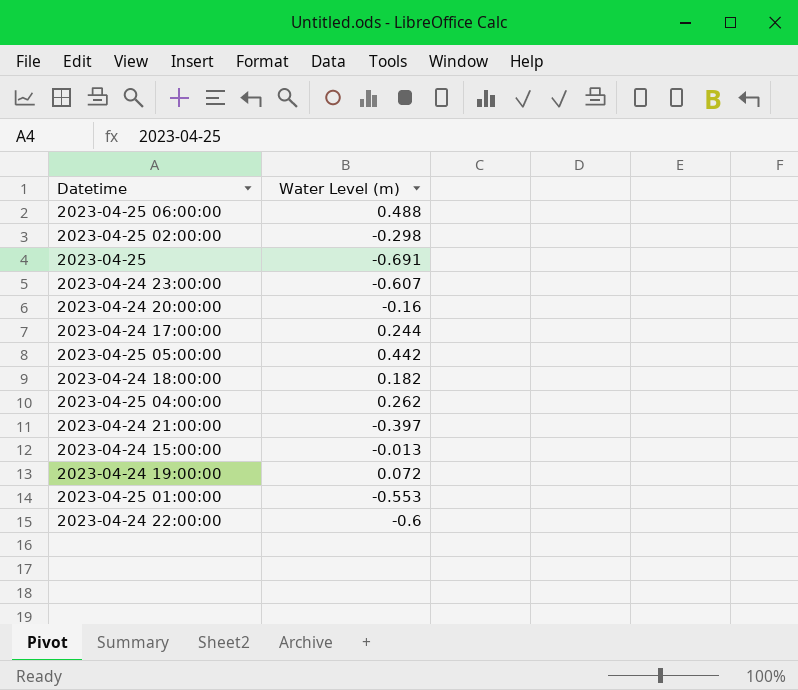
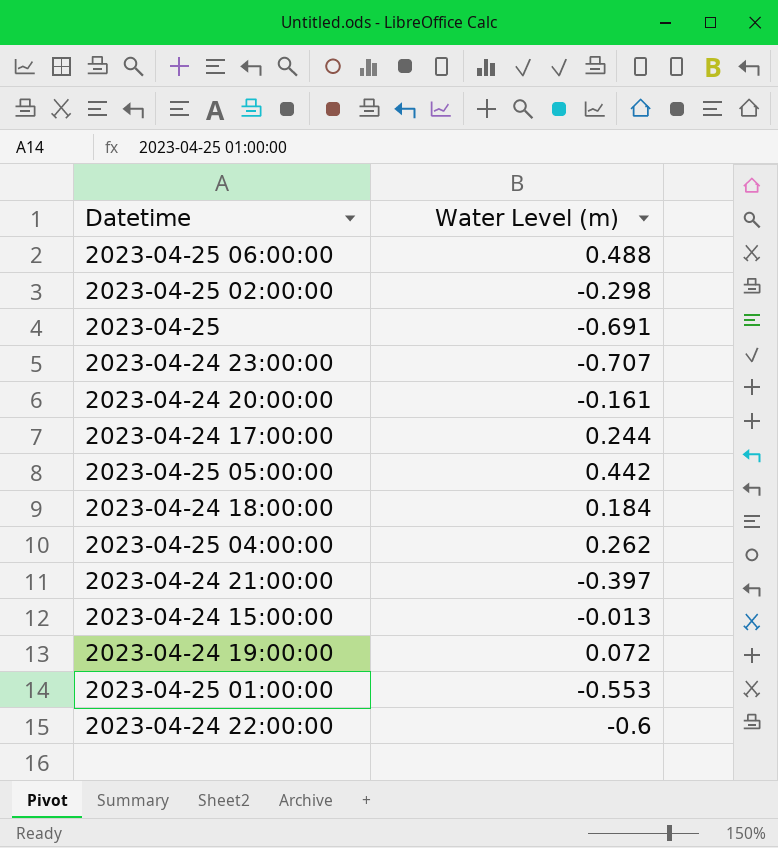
2023-04-24 23:00:00 | Water Level (m): -0.607 -> -0.707
2023-04-24 20:00:00 | Water Level (m): -0.16 -> -0.161
2023-04-24 18:00:00 | Water Level (m): 0.182 -> 0.184

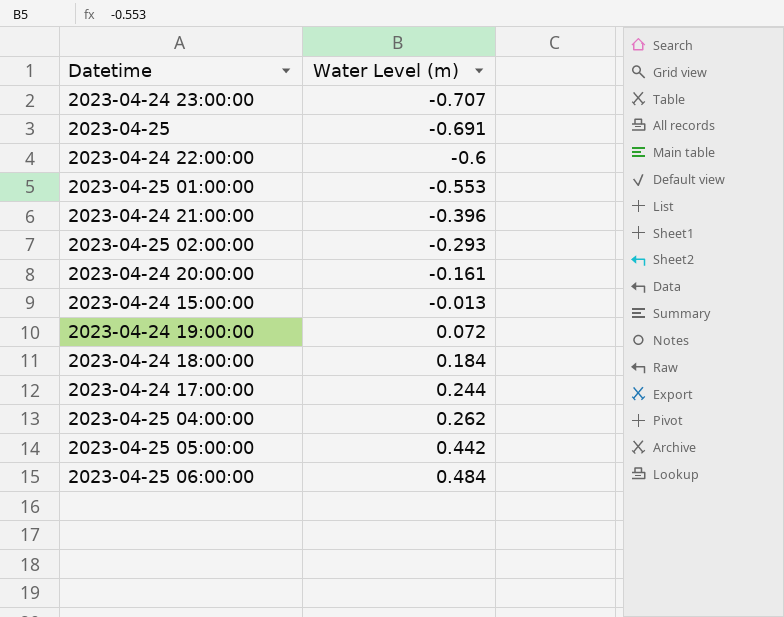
row order: none -> Water Level (m) ascending
2023-04-24 21:00:00 | Water Level (m): -0.397 -> -0.396
2023-04-25 02:00:00 | Water Level (m): -0.298 -> -0.293
2023-04-25 06:00:00 | Water Level (m): 0.488 -> 0.484

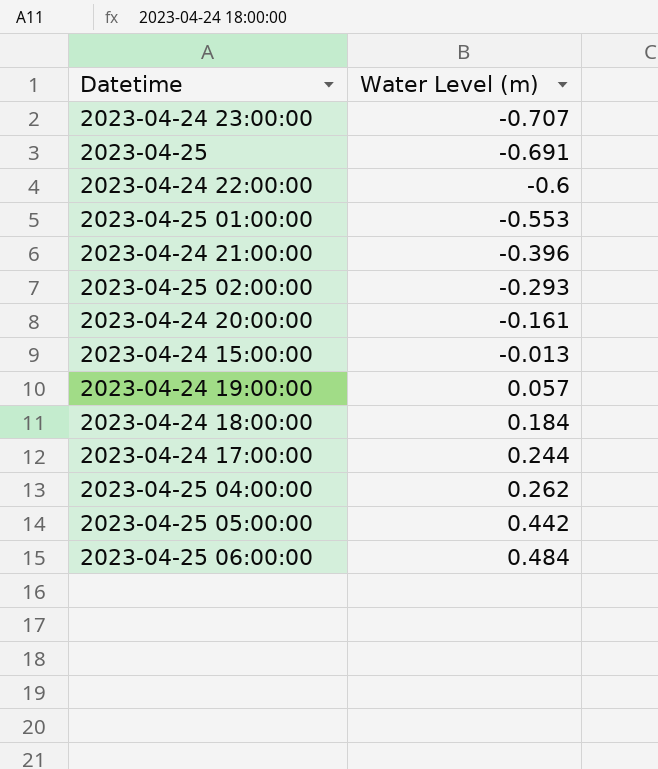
2023-04-24 19:00:00 | Water Level (m): 0.072 -> 0.057

